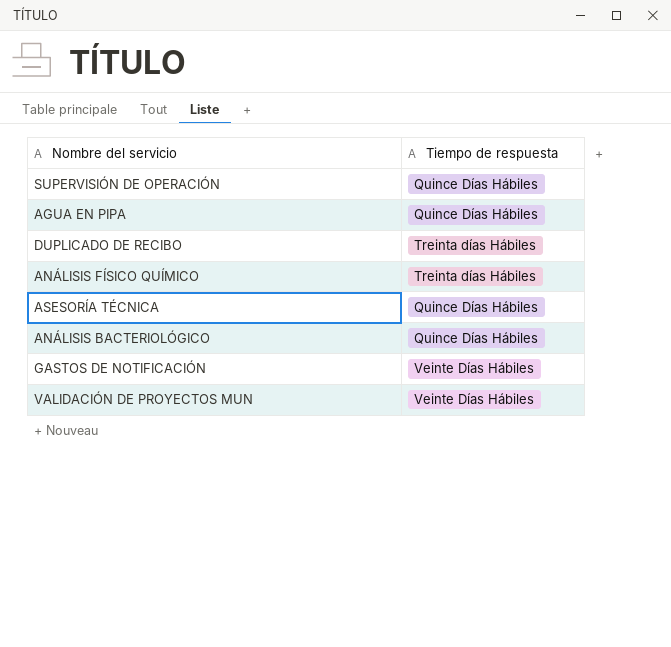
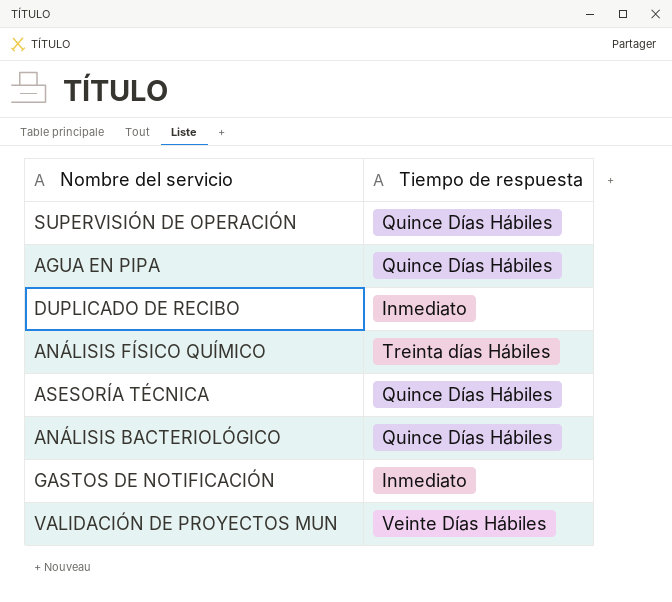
DUPLICADO DE RECIBO | Tiempo de respuesta: Treinta días Hábiles -> Inmediato
GASTOS DE NOTIFICACIÓN | Tiempo de respuesta: Veinte Días Hábiles -> Inmediato

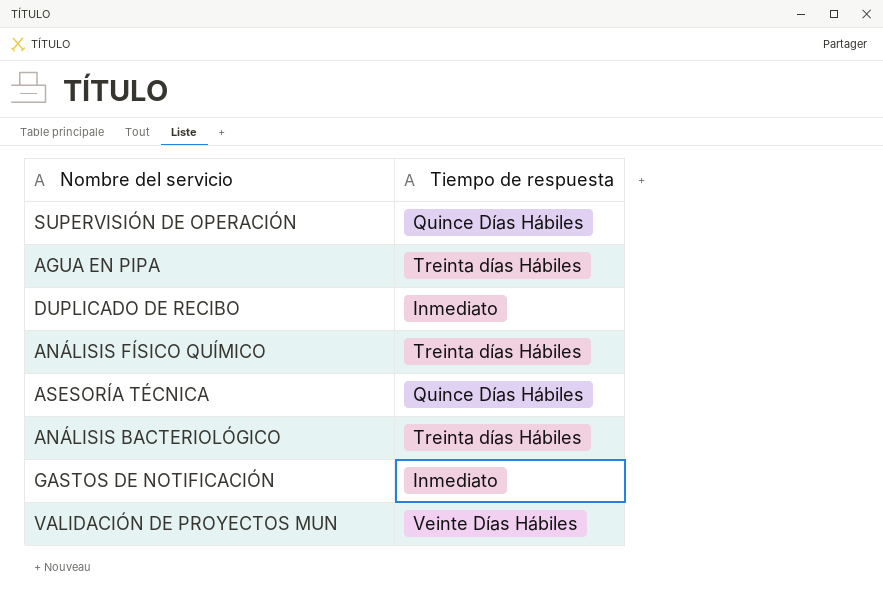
AGUA EN PIPA | Tiempo de respuesta: Quince Días Hábiles -> Treinta días Hábiles
ANÁLISIS BACTERIOLÓGICO | Tiempo de respuesta: Quince Días Hábiles -> Treinta días Hábiles

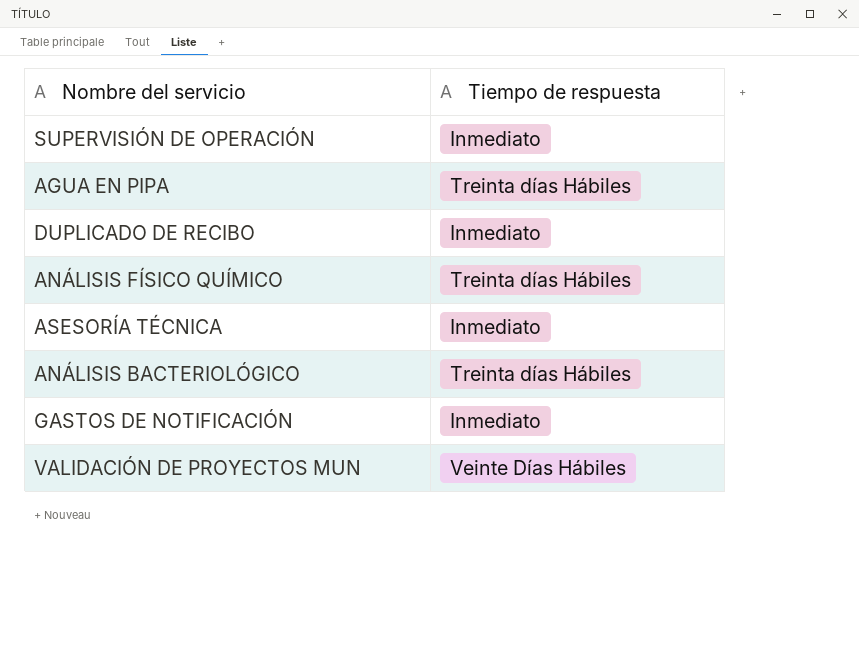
SUPERVISIÓN DE OPERACIÓN | Tiempo de respuesta: Quince Días Hábiles -> Inmediato
ASESORÍA TÉCNICA | Tiempo de respuesta: Quince Días Hábiles -> Inmediato

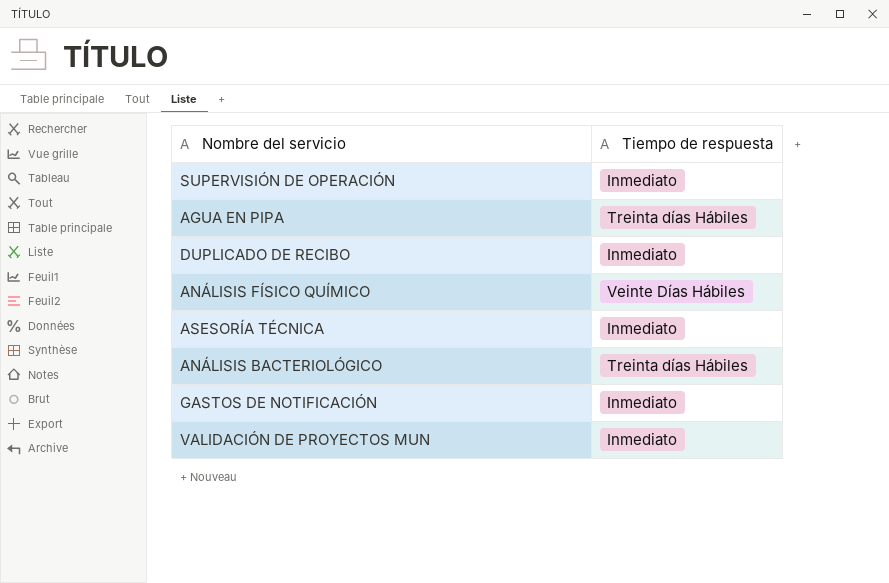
ANÁLISIS FÍSICO QUÍMICO | Tiempo de respuesta: Treinta días Hábiles -> Veinte Días Hábiles
VALIDACIÓN DE PROYECTOS MUN | Tiempo de respuesta: Veinte Días Hábiles -> Inmediato

